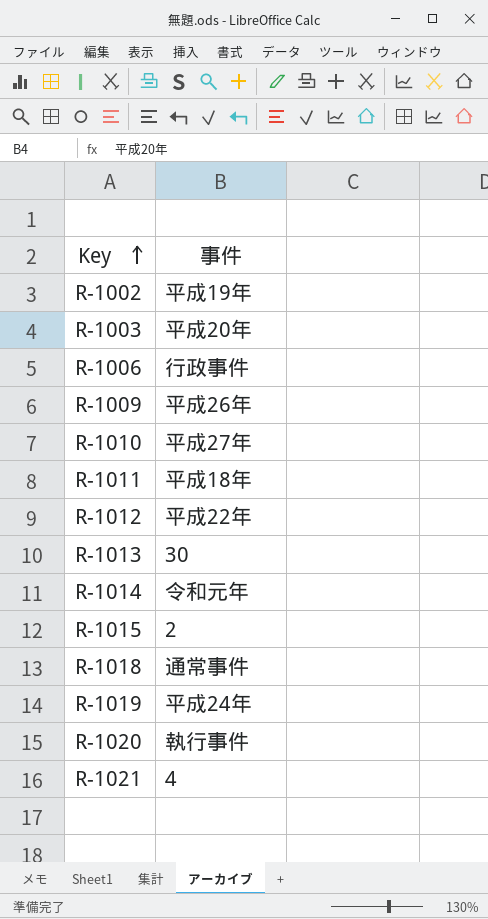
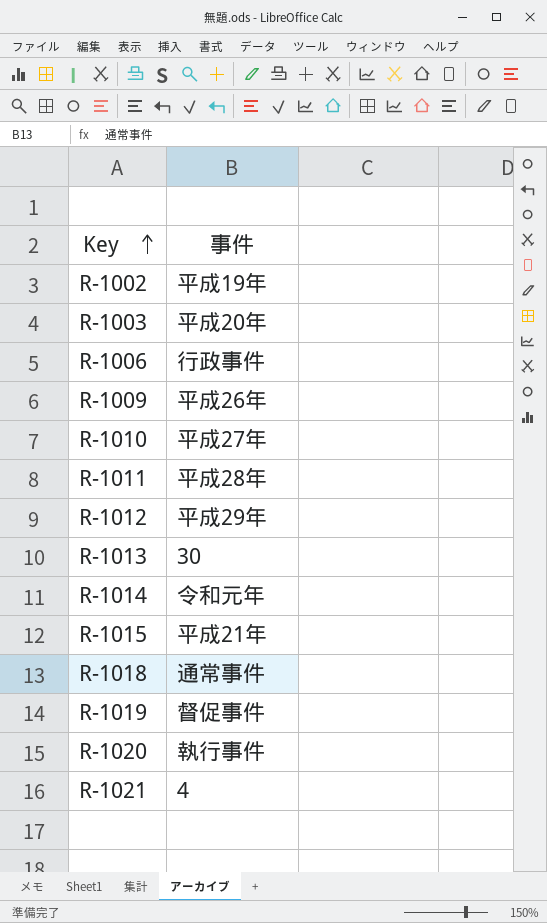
R-1011 | 事件: 平成18年 -> 平成28年
R-1012 | 事件: 平成22年 -> 平成29年
R-1015 | 事件: 2 -> 平成21年
R-1019 | 事件: 平成24年 -> 督促事件

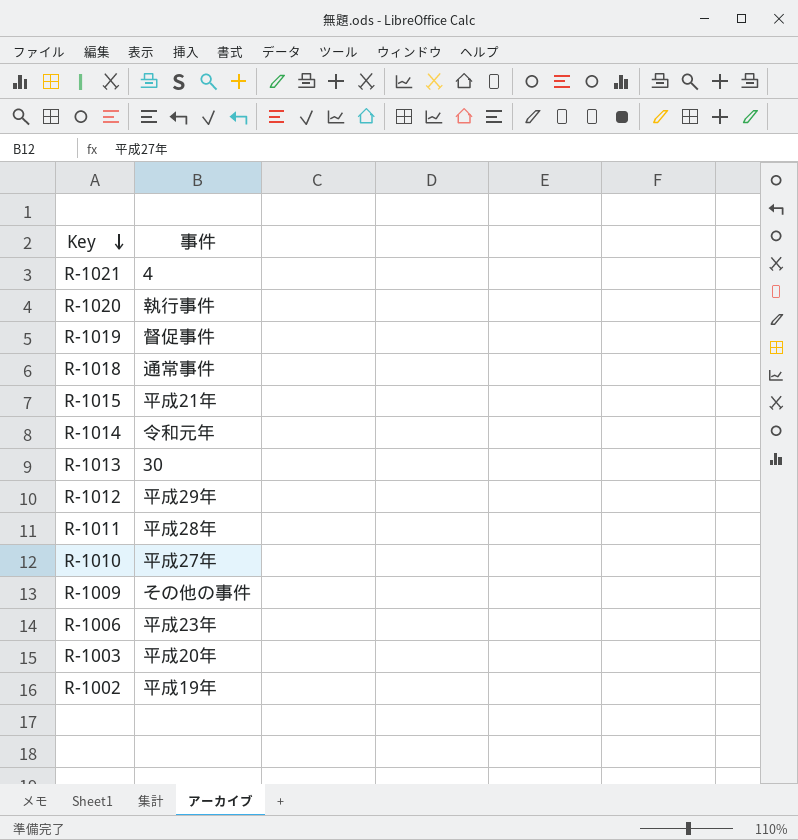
row order: Key ascending -> Key descending
R-1009 | 事件: 平成26年 -> その他の事件
R-1006 | 事件: 行政事件 -> 平成23年

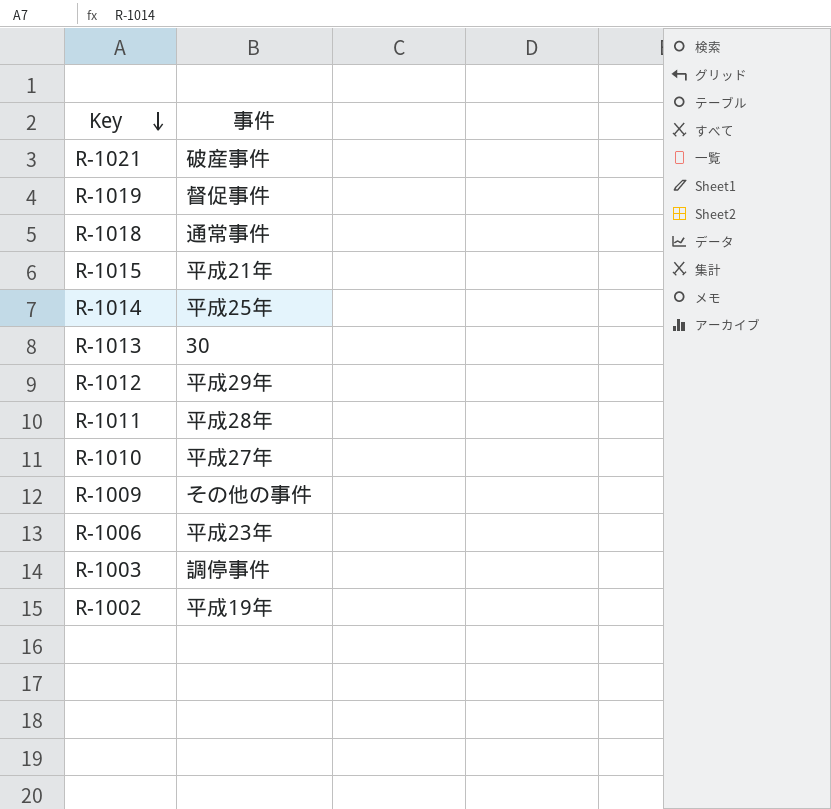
row R-1020: 執行事件 -> none
R-1021 | 事件: 4 -> 破産事件
R-1014 | 事件: 令和元年 -> 平成25年
R-1003 | 事件: 平成20年 -> 調停事件

